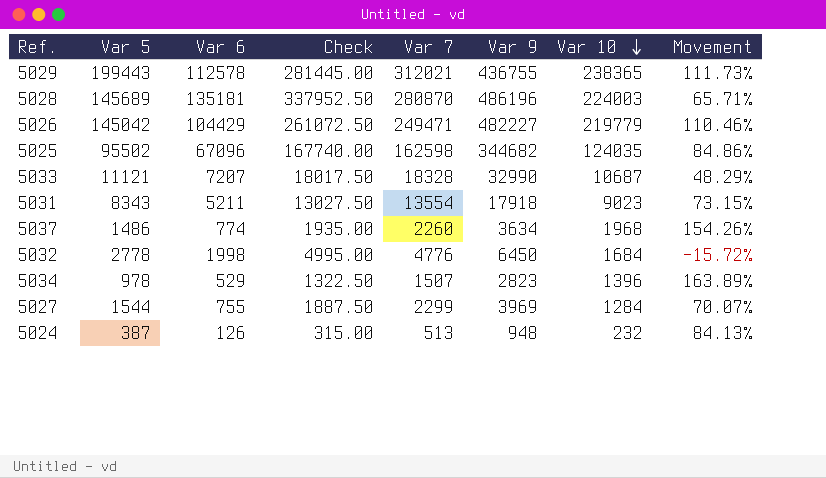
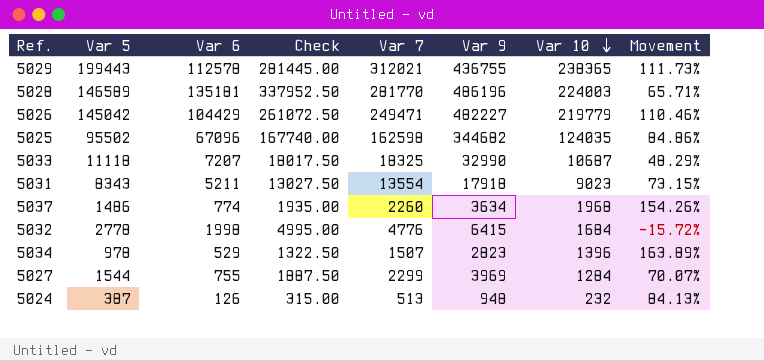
5028 | Var 5: 145689 -> 146589
5028 | Var 7: 280870 -> 281770
5033 | Var 5: 11121 -> 11118
5033 | Var 7: 18328 -> 18325
5032 | Var 9: 6450 -> 6415

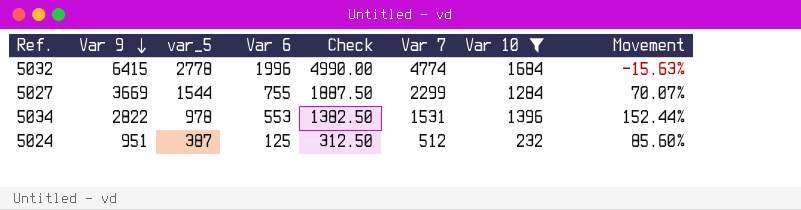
filter: none -> Var 10 <= 1684
row order: Var 10 descending -> Var 9 descending
column Var 9 | position: 6 -> 2
column name: Var 5 -> var_5
5032 | Var 6: 1998 -> 1996
5032 | Check: 4995.00 -> 4990.00
5032 | Var 7: 4776 -> 4774
5032 | Movement: -15.72% -> -15.63%
5027 | Var 9: 3969 -> 3669
5034 | Var 9: 2823 -> 2822
5034 | Var 6: 529 -> 553
5034 | Check: 1322.50 -> 1382.50
5034 | Var 7: 1507 -> 1531
5034 | Movement: 163.89% -> 152.44%
5024 | Var 9: 948 -> 951
5024 | Var 6: 126 -> 125
5024 | Check: 315.00 -> 312.50
5024 | Var 7: 513 -> 512
5024 | Movement: 84.13% -> 85.60%

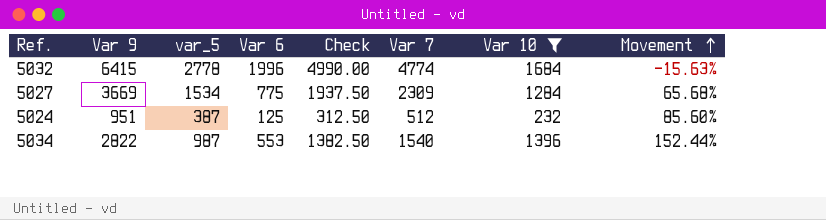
row order: Var 9 descending -> Movement ascending
5027 | var_5: 1544 -> 1534
5027 | Var 6: 755 -> 775
5027 | Check: 1887.50 -> 1937.50
5027 | Var 7: 2299 -> 2309
5027 | Movement: 70.07% -> 65.68%
5034 | var_5: 978 -> 987
5034 | Var 7: 1531 -> 1540

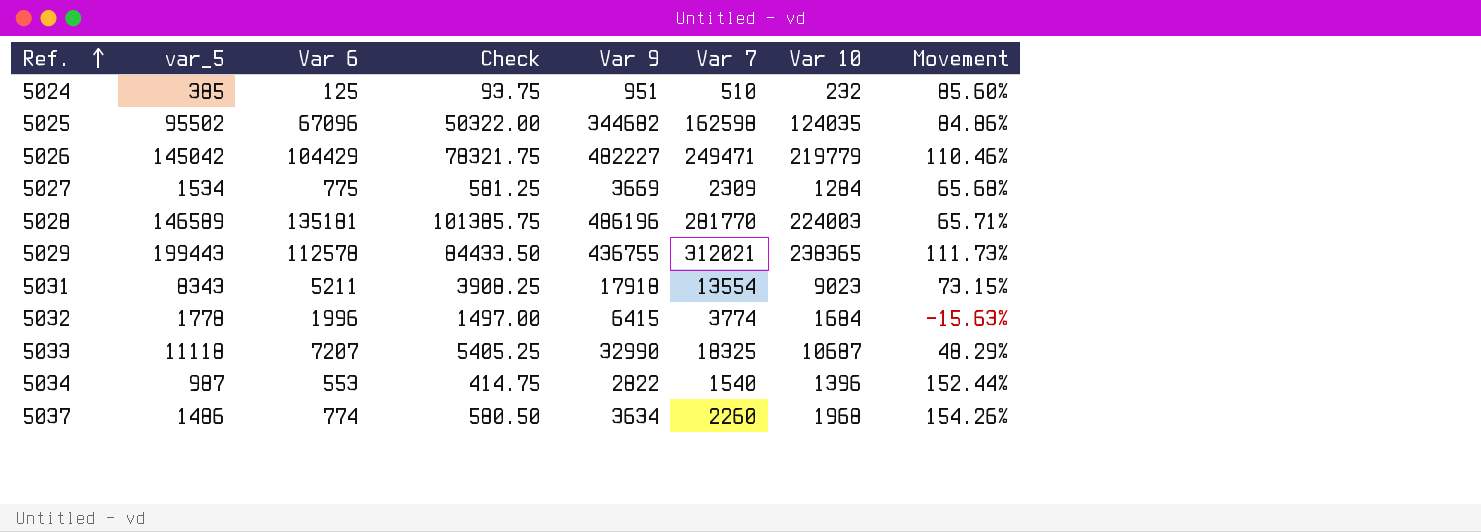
filter: Var 10 <= 1684 -> none
row order: Movement ascending -> Ref. ascending
column Check | formula: [Var 6] * 2.5 -> [Var 6] * 0.75
column Var 9 | position: 2 -> 5
5024 | var_5: 387 -> 385
5024 | Var 7: 512 -> 510
5032 | var_5: 2778 -> 1778
5032 | Var 7: 4774 -> 3774

